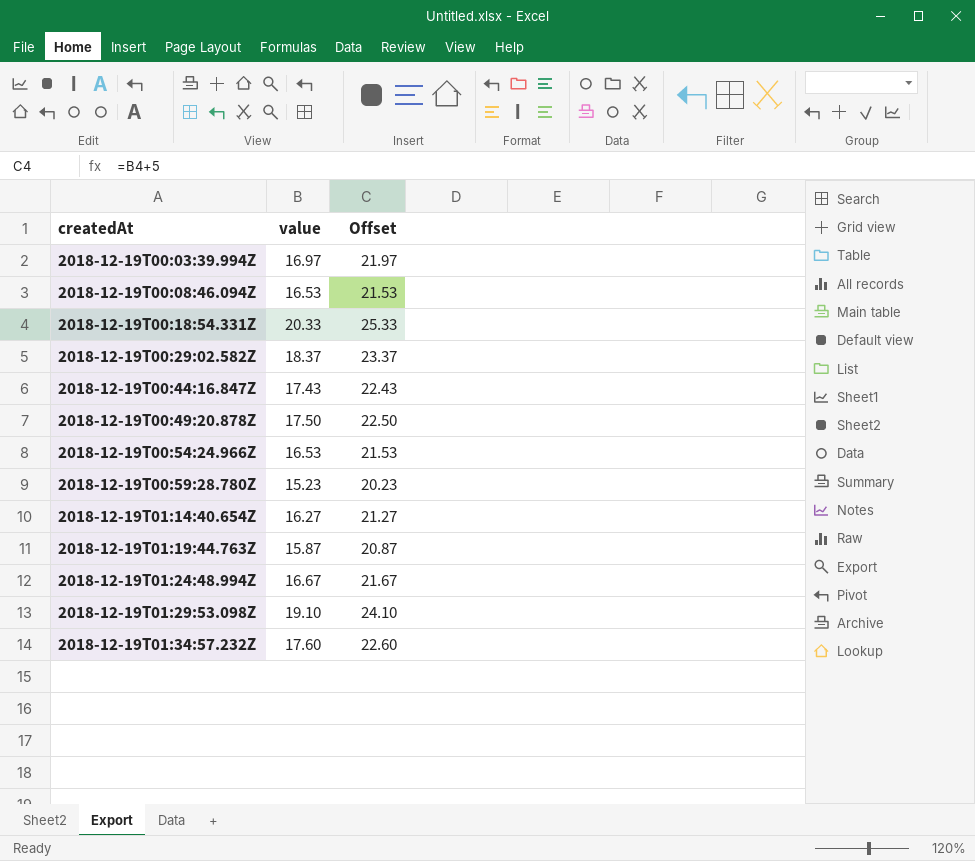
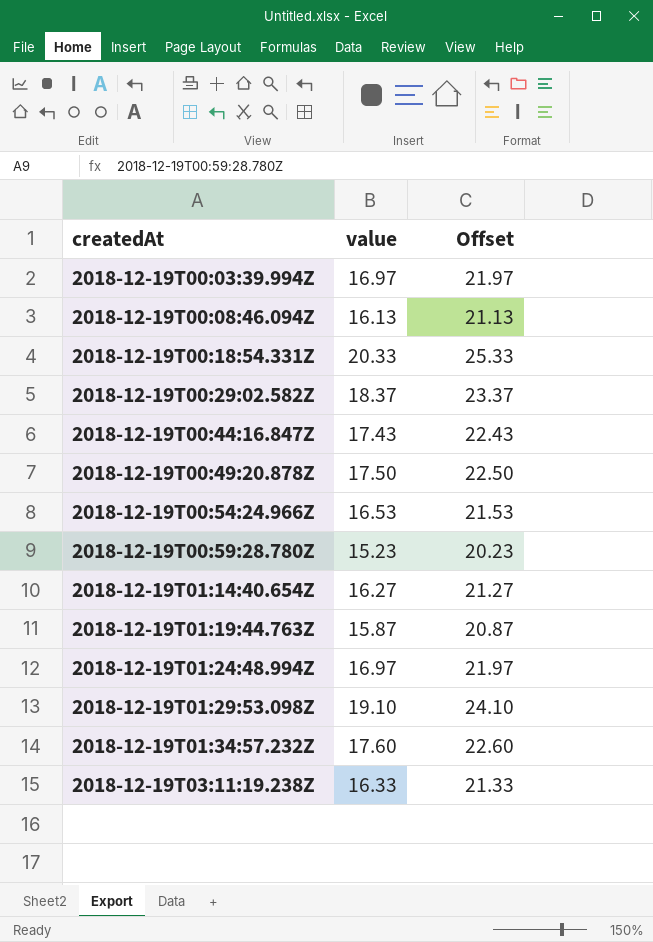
2018-12-19T00:08:46.094Z | value: 16.53 -> 16.13
2018-12-19T00:08:46.094Z | Offset: 21.53 -> 21.13
2018-12-19T01:24:48.994Z | value: 16.67 -> 16.97
2018-12-19T01:24:48.994Z | Offset: 21.67 -> 21.97
row 2018-12-19T03:11:19.238Z: none -> 16.33 | 21.33

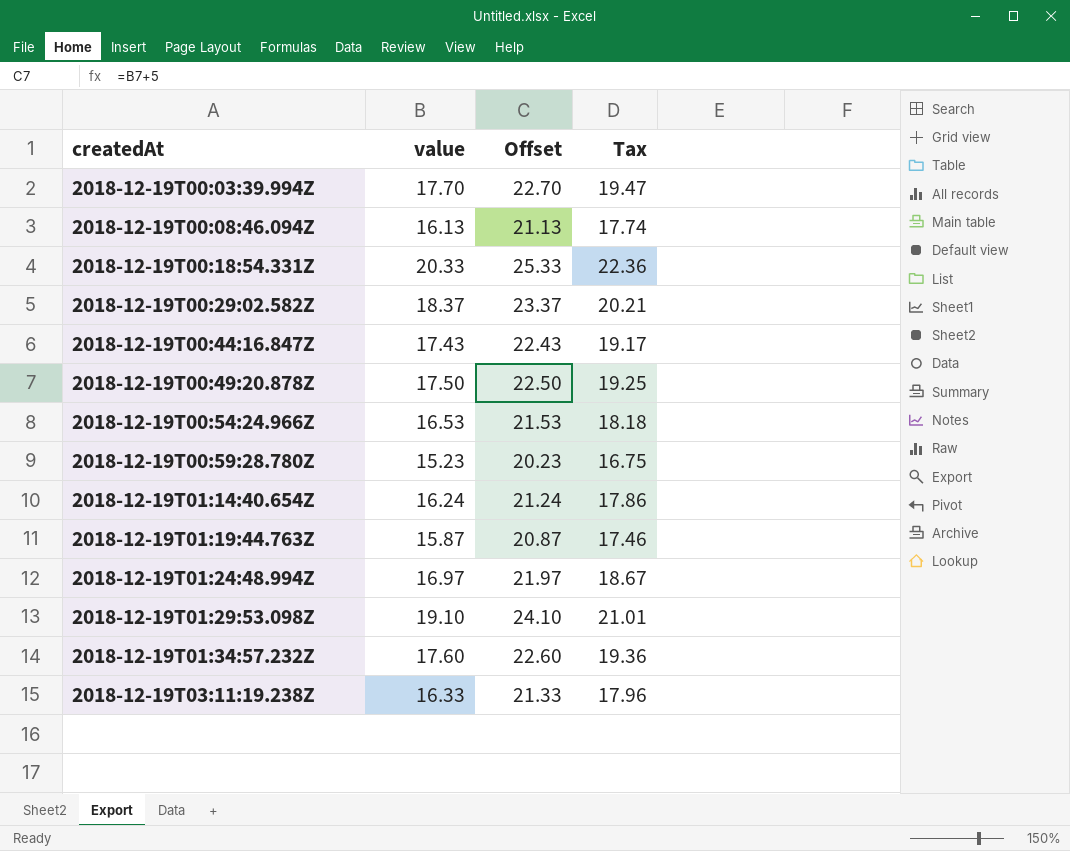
column Tax | formula: none -> [value] * 1.1
2018-12-19T00:03:39.994Z | value: 16.97 -> 17.70
2018-12-19T00:03:39.994Z | Offset: 21.97 -> 22.70
2018-12-19T01:14:40.654Z | value: 16.27 -> 16.24
2018-12-19T01:14:40.654Z | Offset: 21.27 -> 21.24

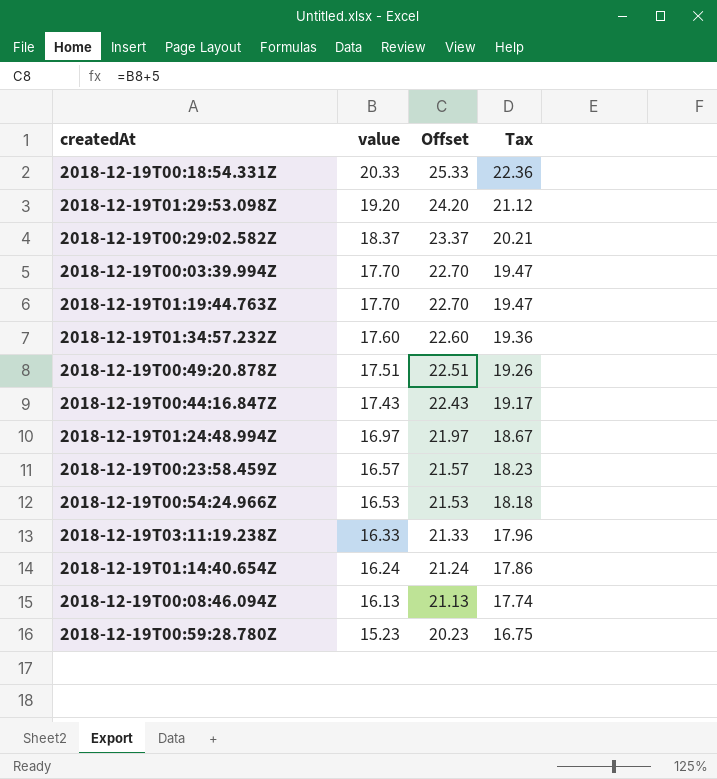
row order: createdAt ascending -> value descending
2018-12-19T01:29:53.098Z | value: 19.10 -> 19.20
2018-12-19T01:29:53.098Z | Offset: 24.10 -> 24.20
2018-12-19T01:29:53.098Z | Tax: 21.01 -> 21.12
2018-12-19T01:19:44.763Z | value: 15.87 -> 17.70
2018-12-19T01:19:44.763Z | Offset: 20.87 -> 22.70
2018-12-19T01:19:44.763Z | Tax: 17.46 -> 19.47
2018-12-19T00:49:20.878Z | value: 17.50 -> 17.51
2018-12-19T00:49:20.878Z | Offset: 22.50 -> 22.51
2018-12-19T00:49:20.878Z | Tax: 19.25 -> 19.26
row 2018-12-19T00:23:58.459Z: none -> 16.57 | 21.57 | 18.23

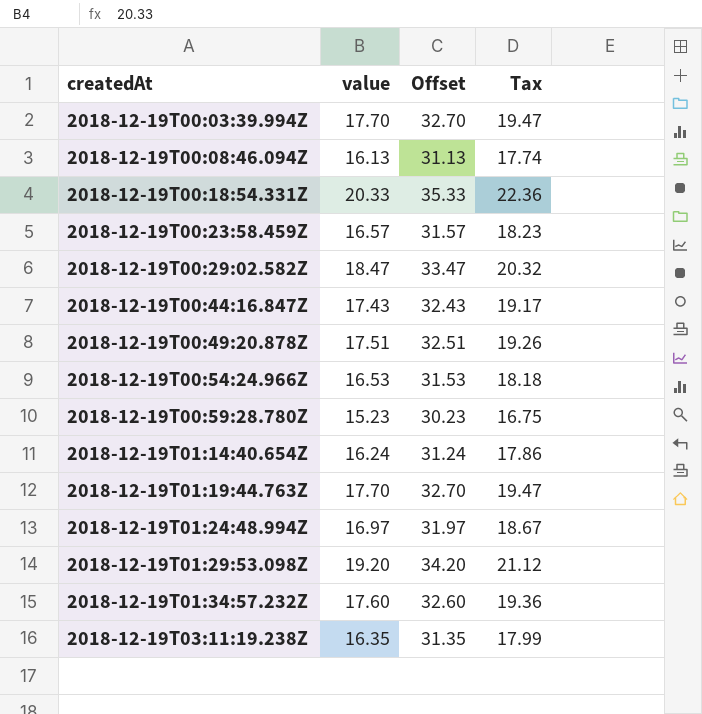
row order: value descending -> createdAt ascending
column Offset | formula: [value] + 5 -> [value] + 15
2018-12-19T00:29:02.582Z | value: 18.37 -> 18.47
2018-12-19T00:29:02.582Z | Tax: 20.21 -> 20.32
2018-12-19T03:11:19.238Z | value: 16.33 -> 16.35
2018-12-19T03:11:19.238Z | Tax: 17.96 -> 17.99

